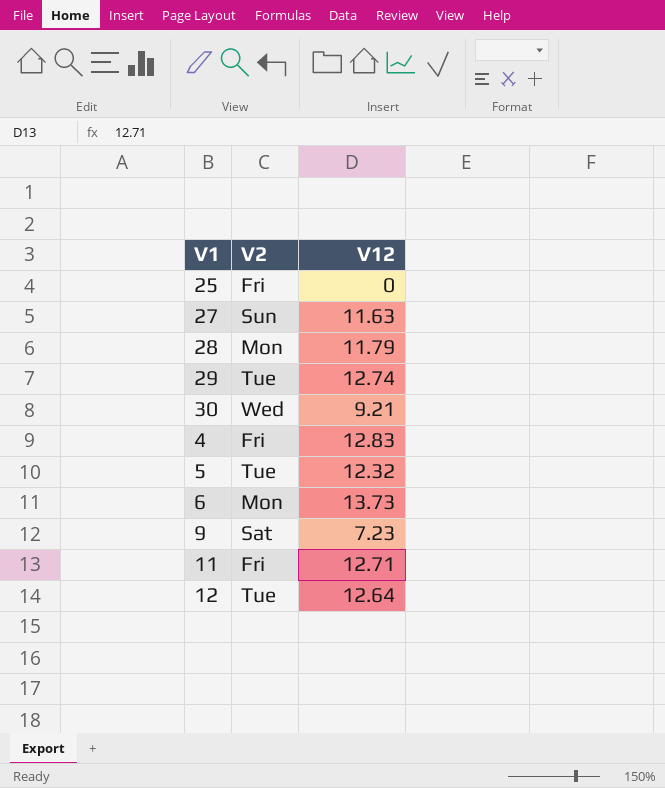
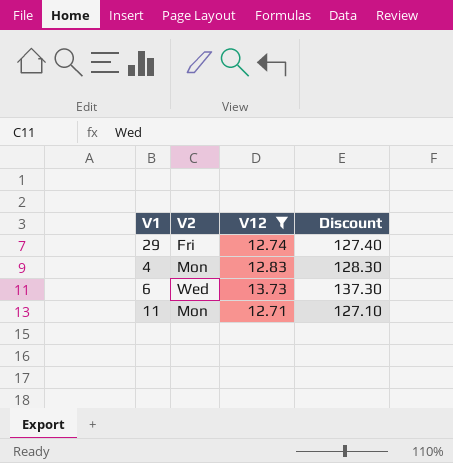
filter: none -> V12 >= 12.71
column Discount | formula: none -> [V12] * 10
29 | V2: Tue -> Fri
4 | V2: Fri -> Mon
6 | V2: Mon -> Wed
11 | V2: Fri -> Mon

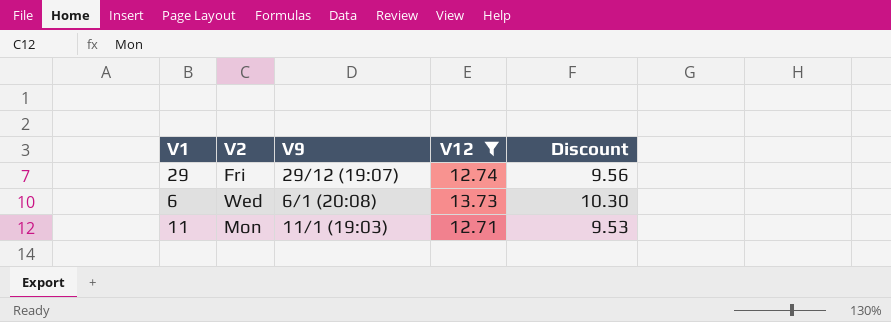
column V9 | position: none -> 3
column Discount | formula: [V12] * 10 -> [V12] * 0.75
row 4: Mon | 12.83 | 128.30 -> none

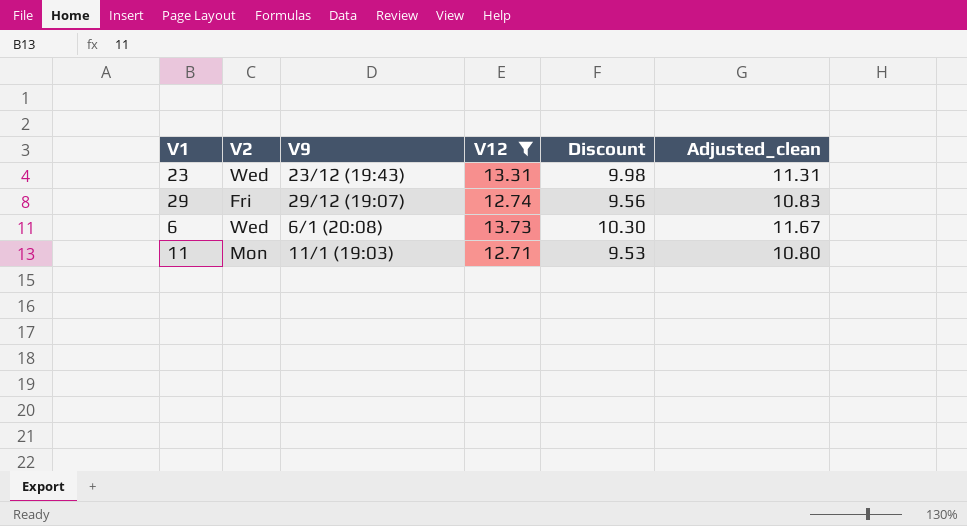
column Adjusted_clean | formula: none -> [V12] * 0.85
row 23: none -> Wed | 23/12 (19:43) | 13.31 | 9.98 | 11.31

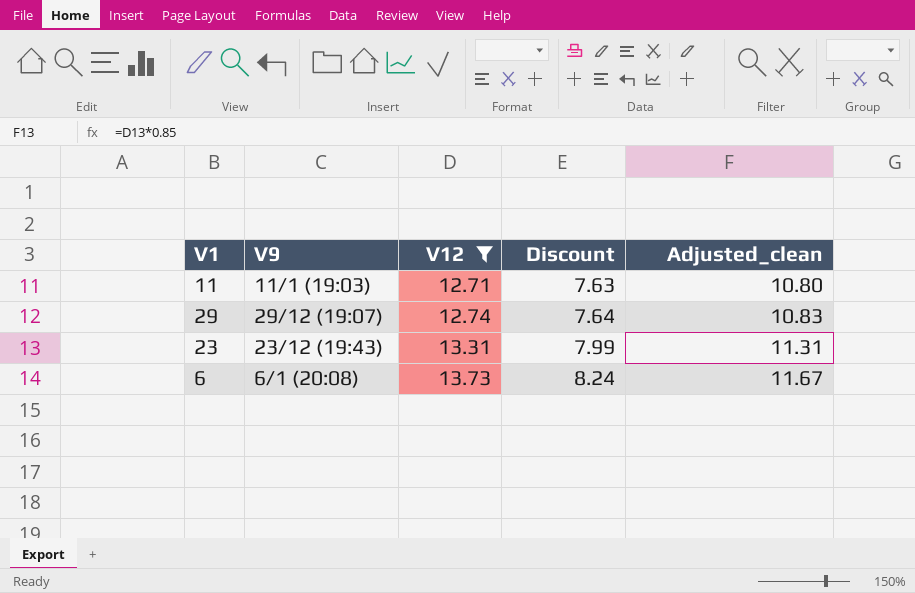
row order: none -> V12 ascending
column V2 | position: 2 -> none
column Discount | formula: [V12] * 0.75 -> [V12] * 0.6

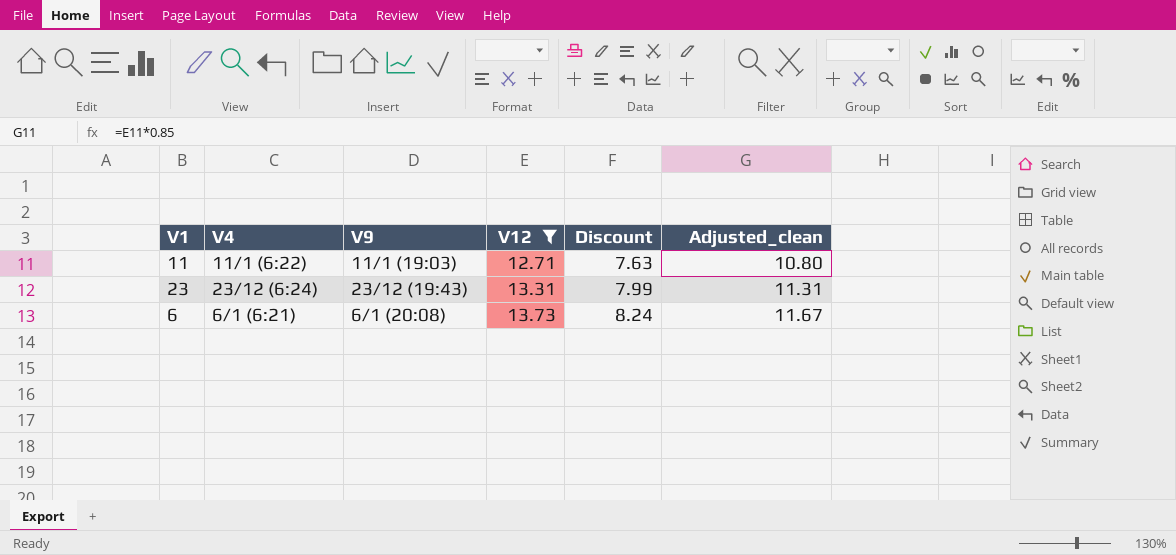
column V4 | position: none -> 2
row 29: 29/12 (19:07) | 12.74 | 7.64 | 10.83 -> none

